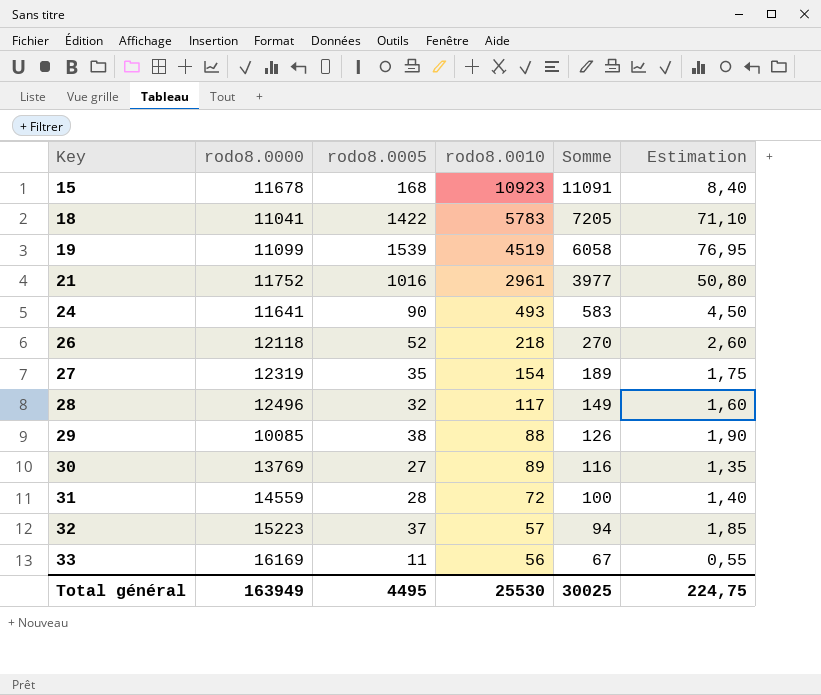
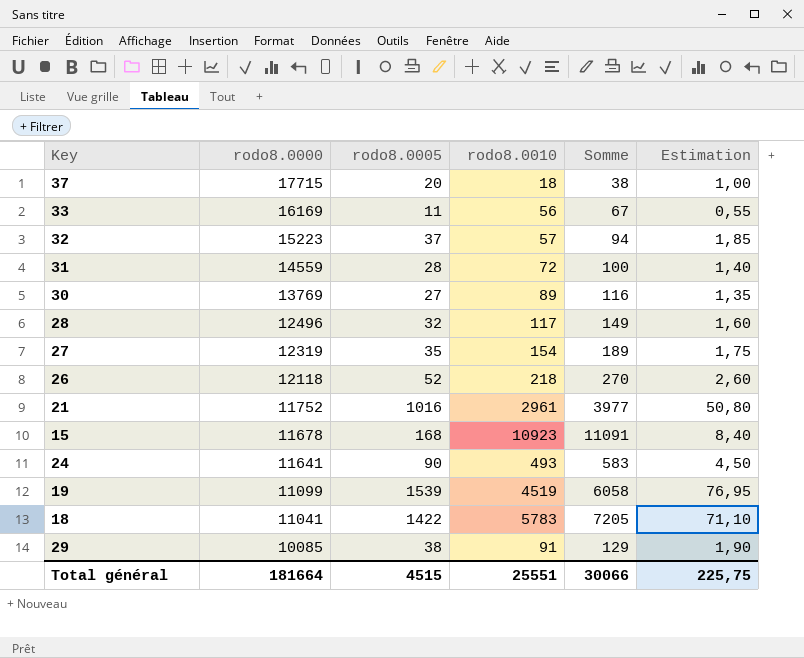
row order: Key ascending -> rodo8.0000 descending
row 37: none -> 17715 | 20 | 18 | 38 | 1,00
29 | rodo8.0010: 88 -> 91
29 | Somme: 126 -> 129
Total général | rodo8.0000: 163949 -> 181664
Total général | rodo8.0005: 4495 -> 4515
Total général | rodo8.0010: 25530 -> 25551
Total général | Somme: 30025 -> 30066
Total général | Estimation: 224,75 -> 225,75

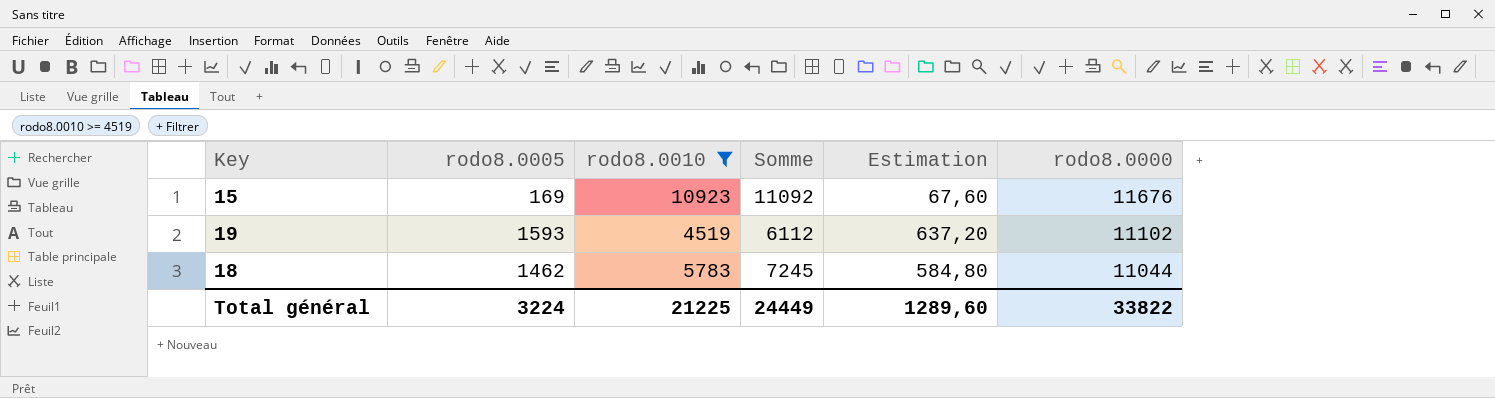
filter: none -> rodo8.0010 >= 4519
column Estimation | formula: [rodo8.0005] * 0,05 -> [rodo8.0005] * 0,4
column rodo8.0000 | position: 2 -> 6
15 | rodo8.0005: 168 -> 169
15 | Somme: 11091 -> 11092
15 | rodo8.0000: 11678 -> 11676
19 | rodo8.0005: 1539 -> 1593
19 | Somme: 6058 -> 6112
19 | rodo8.0000: 11099 -> 11102
18 | rodo8.0005: 1422 -> 1462
18 | Somme: 7205 -> 7245
18 | rodo8.0000: 11041 -> 11044
Total général | rodo8.0005: 4515 -> 3224
Total général | rodo8.0010: 25551 -> 21225
Total général | Somme: 30066 -> 24449
Total général | Estimation: 225,75 -> 1289,60
Total général | rodo8.0000: 181664 -> 33822

